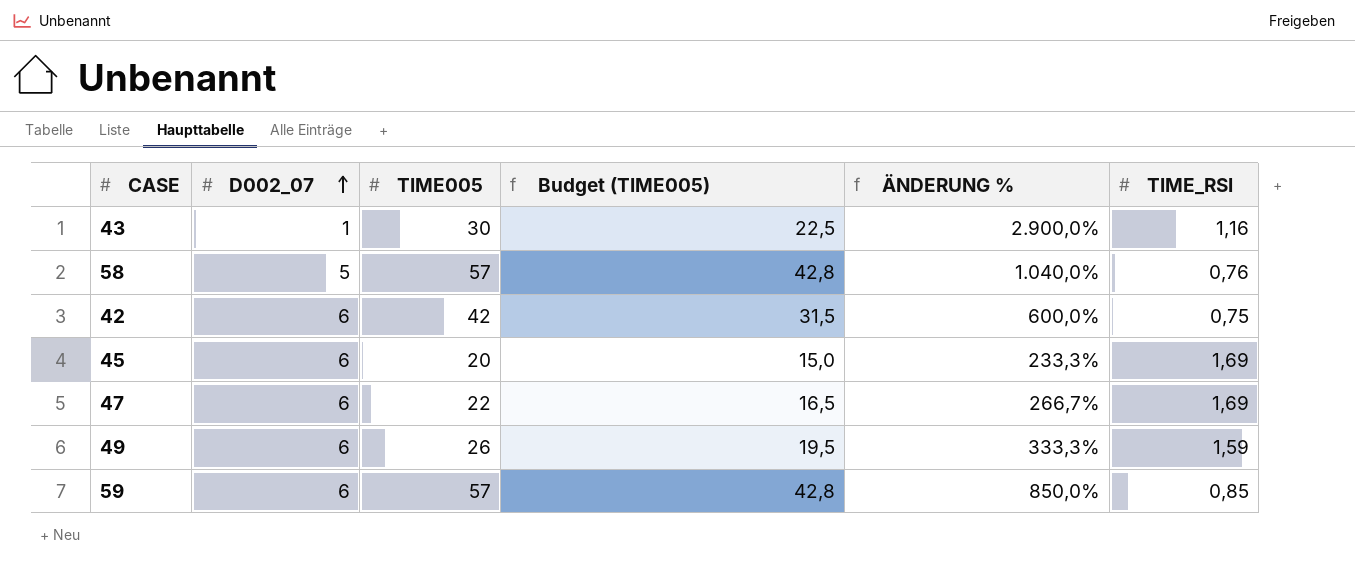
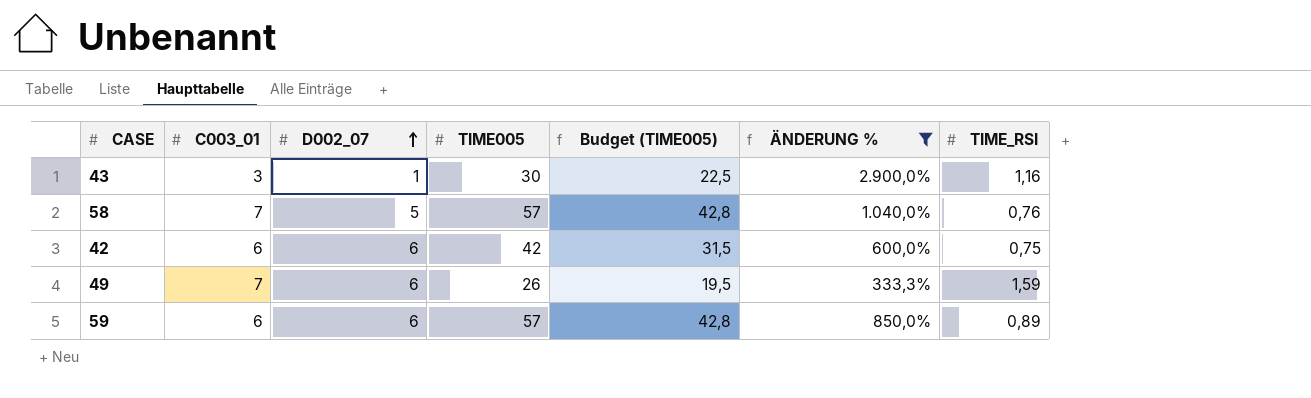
filter: none -> ÄNDERUNG % >= 333,3%
column C003_01 | position: none -> 2
59 | TIME_RSI: 0,85 -> 0,89

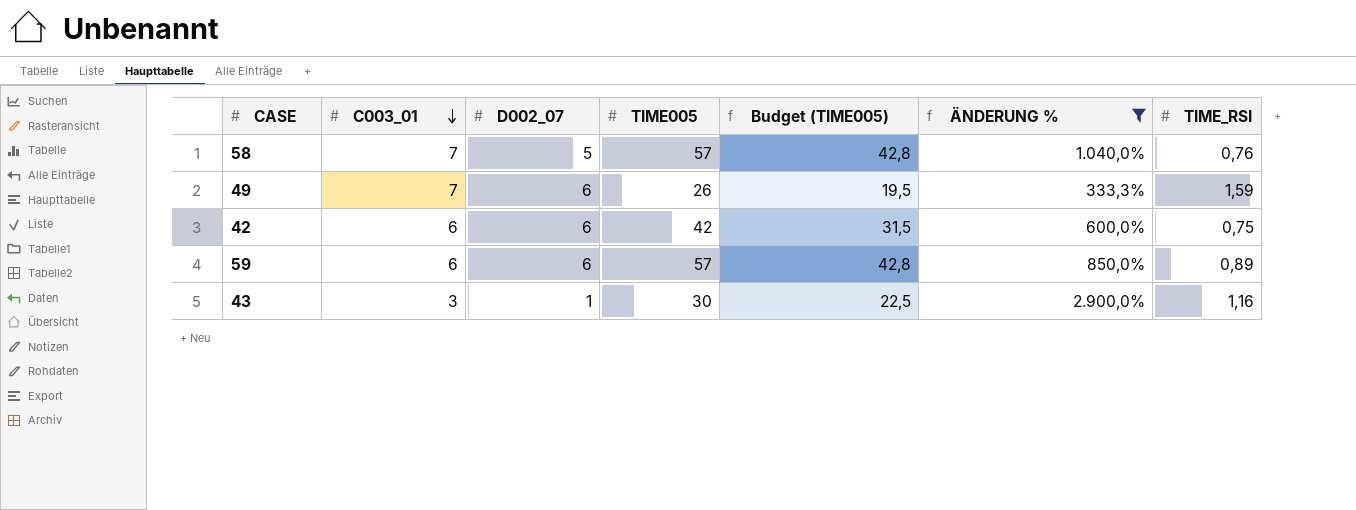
row order: D002_07 ascending -> C003_01 descending

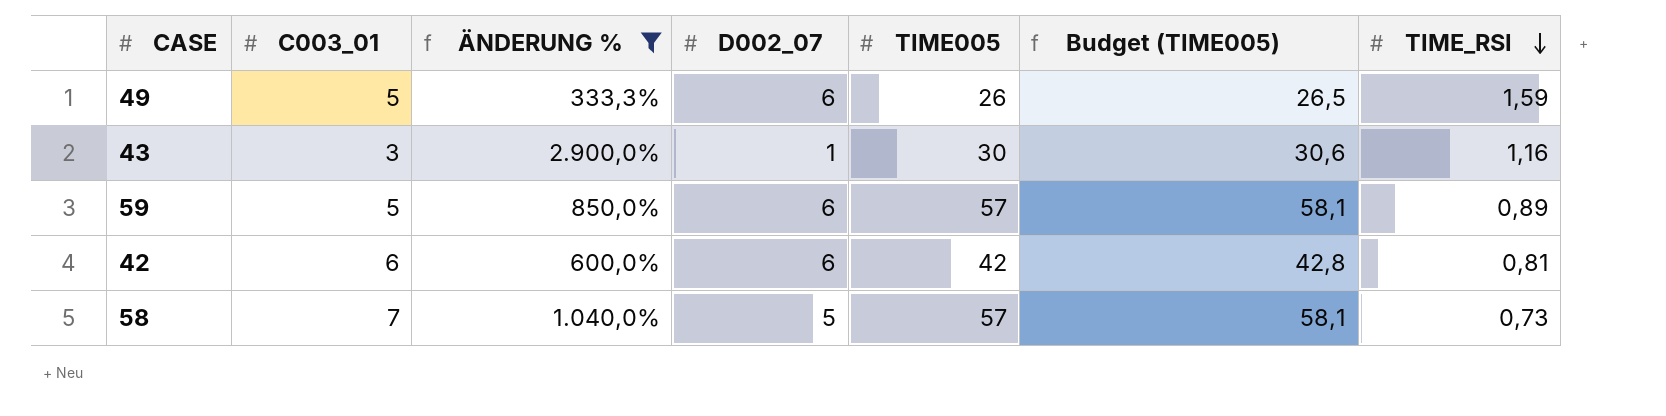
row order: C003_01 descending -> TIME_RSI descending
column ÄNDERUNG % | position: 6 -> 3
column Budget (TIME005) | formula: [TIME005] * 0,75 -> [TIME005] * 1,02
49 | C003_01: 7 -> 5
59 | C003_01: 6 -> 5
42 | TIME_RSI: 0,75 -> 0,81
58 | TIME_RSI: 0,76 -> 0,73

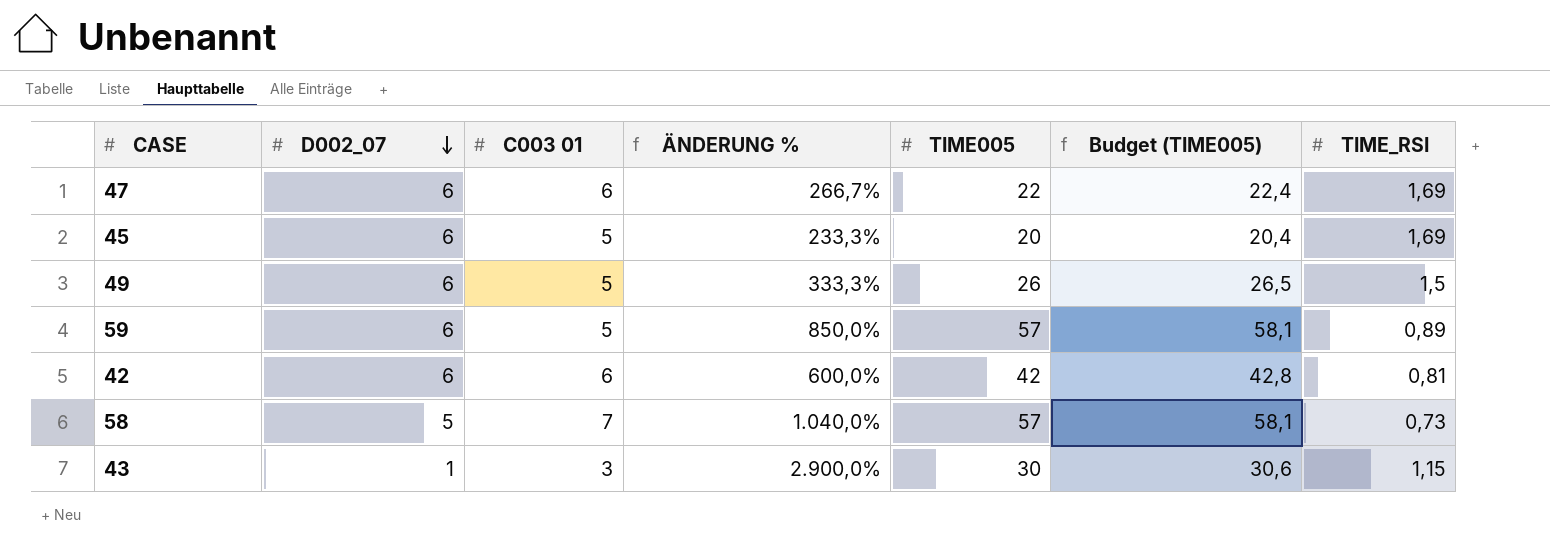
filter: ÄNDERUNG % >= 333,3% -> none
row order: TIME_RSI descending -> D002_07 descending
column D002_07 | position: 4 -> 2
column name: C003_01 -> C003 01
49 | TIME_RSI: 1,59 -> 1,5
43 | TIME_RSI: 1,16 -> 1,15

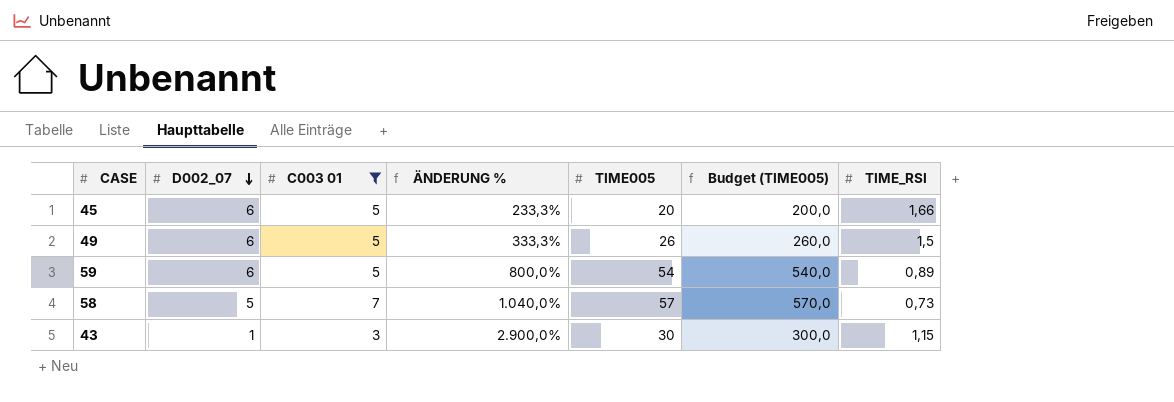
filter: none -> C003 01 != 6
column Budget (TIME005) | formula: [TIME005] * 1,02 -> [TIME005] * 10
45 | TIME_RSI: 1,69 -> 1,66
59 | ÄNDERUNG %: 850,0% -> 800,0%
59 | TIME005: 57 -> 54

